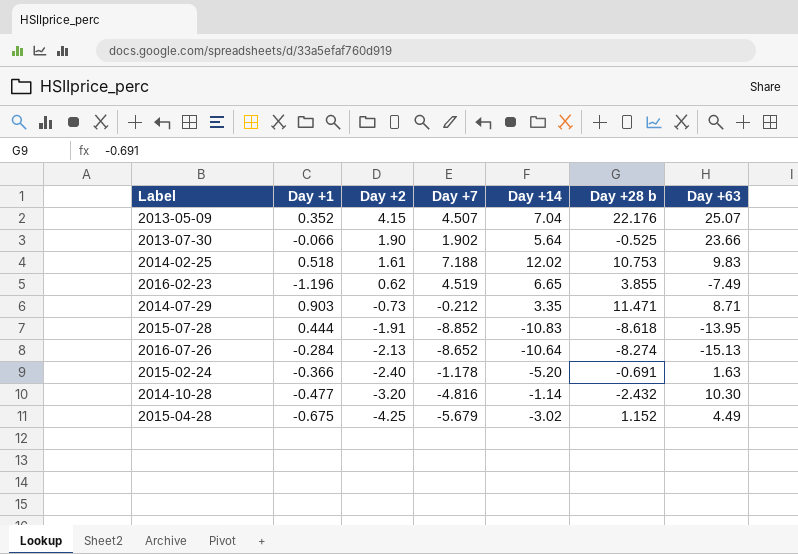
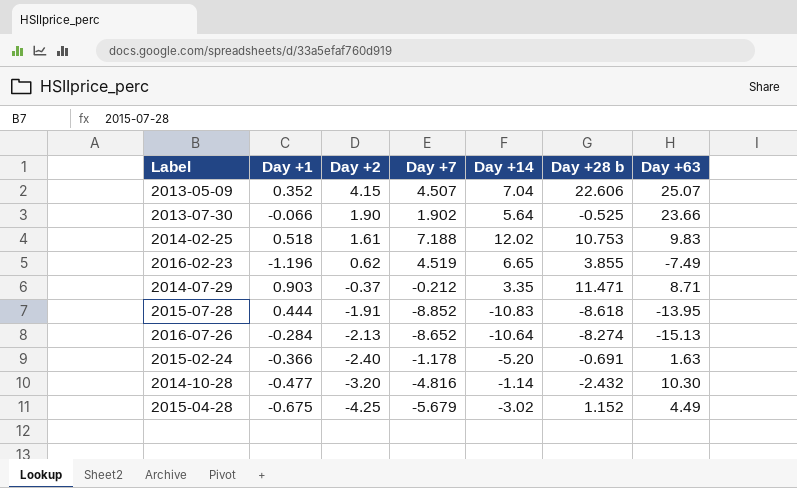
2013-05-09 | Day +28 b: 22.176 -> 22.606
2014-07-29 | Day +2: -0.73 -> -0.37

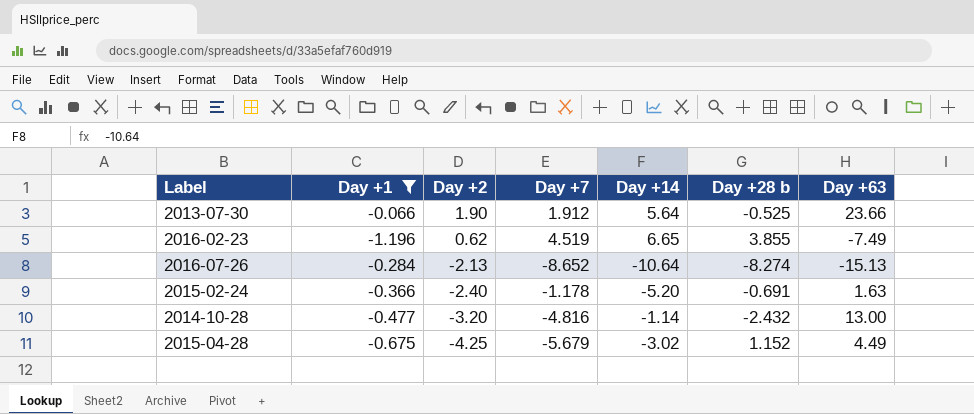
filter: none -> Day +1 <= -0.066
2013-07-30 | Day +7: 1.902 -> 1.912
2014-10-28 | Day +63: 10.30 -> 13.00

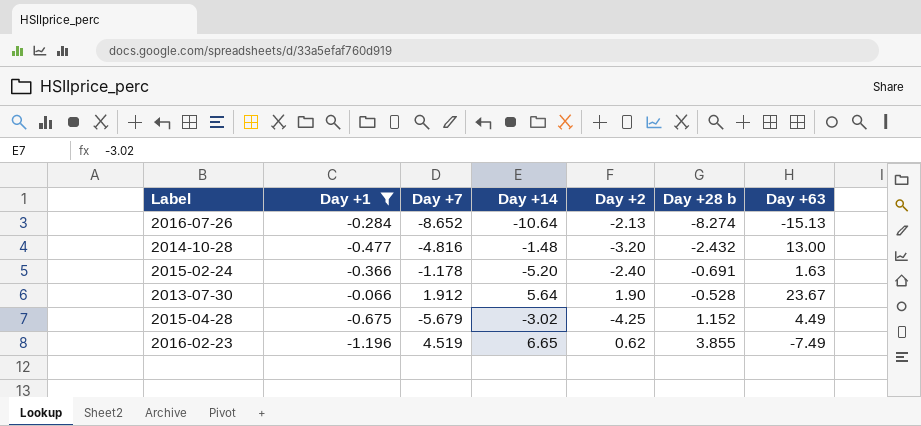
row order: Day +2 descending -> Day +28 b ascending
column Day +2 | position: 3 -> 5
2014-10-28 | Day +14: -1.14 -> -1.48
2013-07-30 | Day +28 b: -0.525 -> -0.528
2013-07-30 | Day +63: 23.66 -> 23.67

